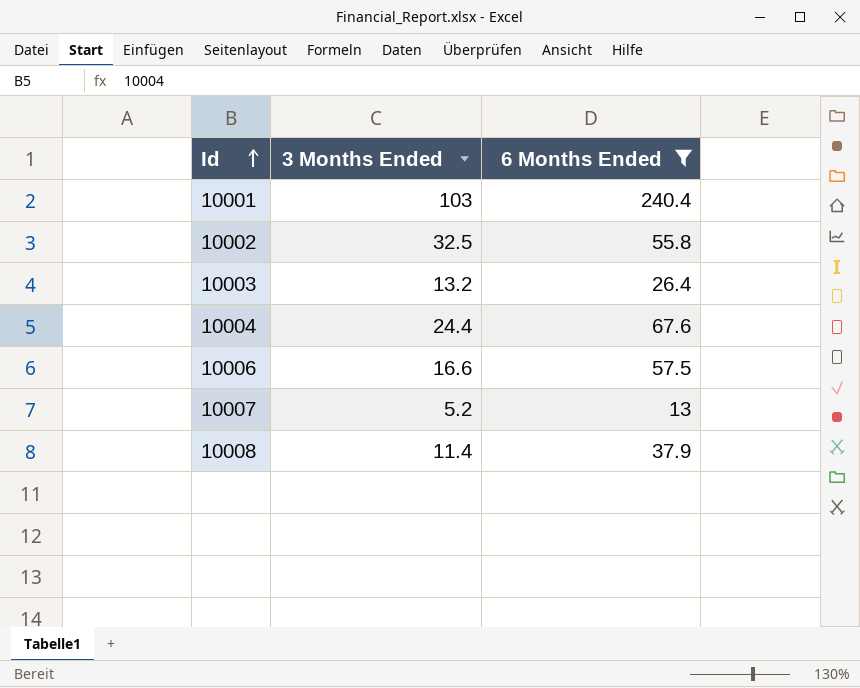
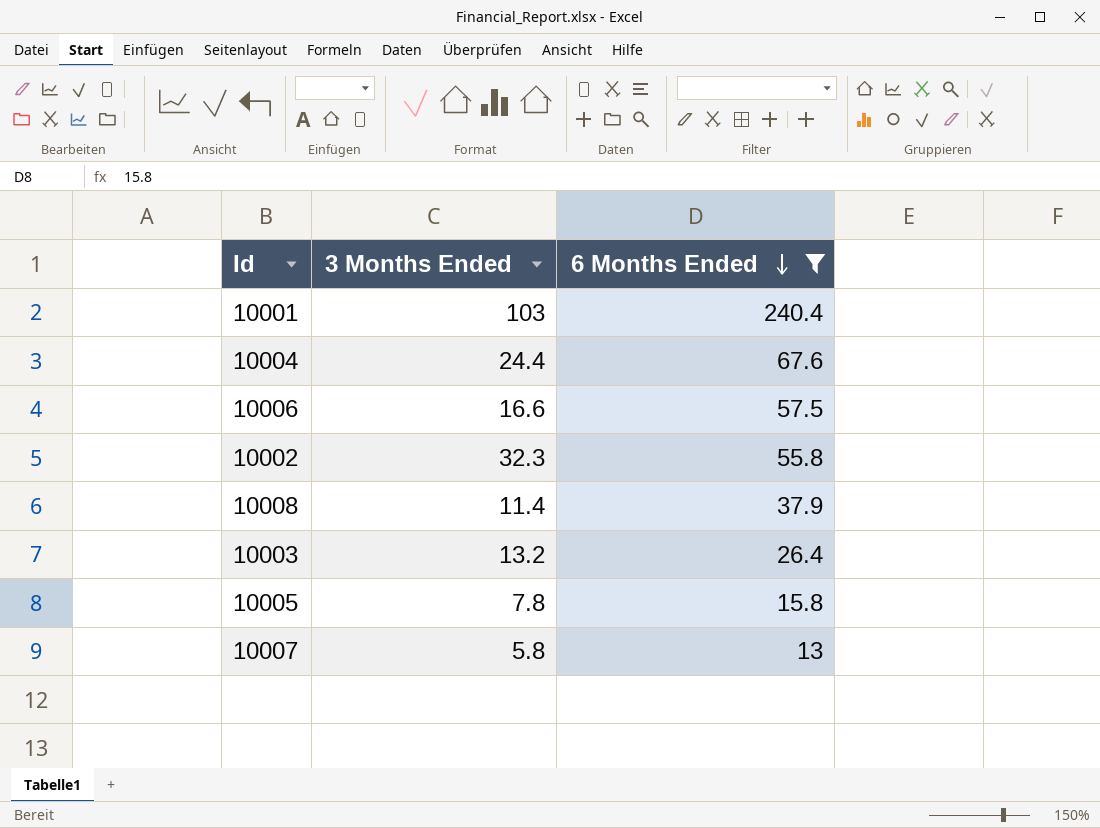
row order: Id ascending -> 6 Months Ended descending
10002 | 3 Months Ended: 32.5 -> 32.3
row 10005: none -> 7.8 | 15.8
10007 | 3 Months Ended: 5.2 -> 5.8

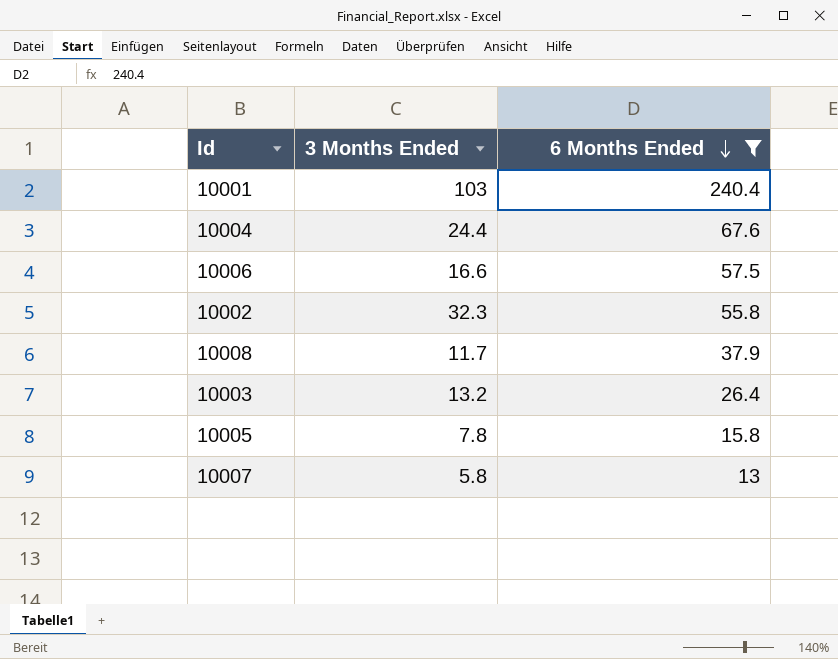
10008 | 3 Months Ended: 11.4 -> 11.7

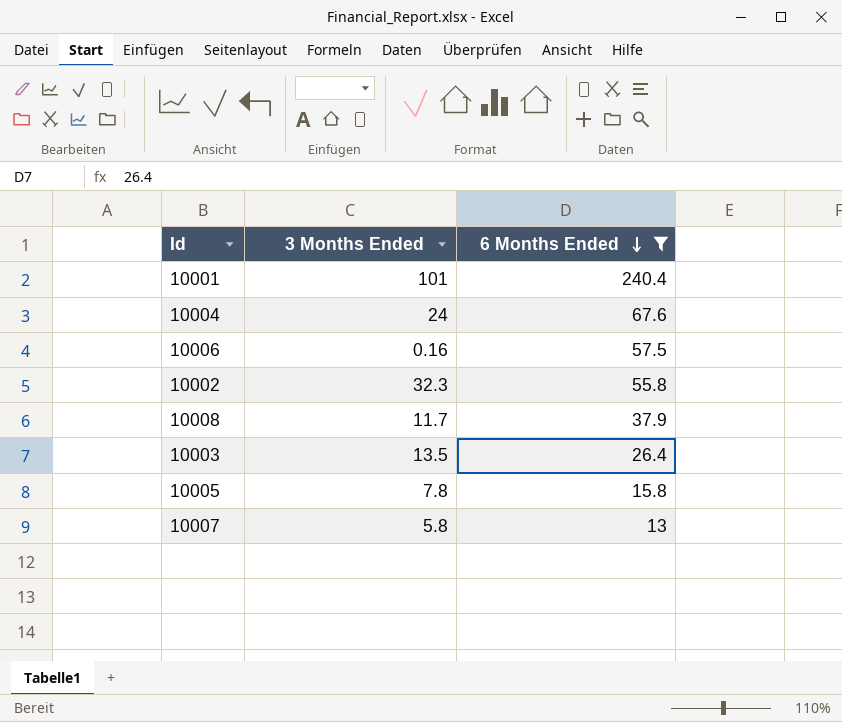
10001 | 3 Months Ended: 103 -> 101
10004 | 3 Months Ended: 24.4 -> 24
10006 | 3 Months Ended: 16.6 -> 0.16
10003 | 3 Months Ended: 13.2 -> 13.5

